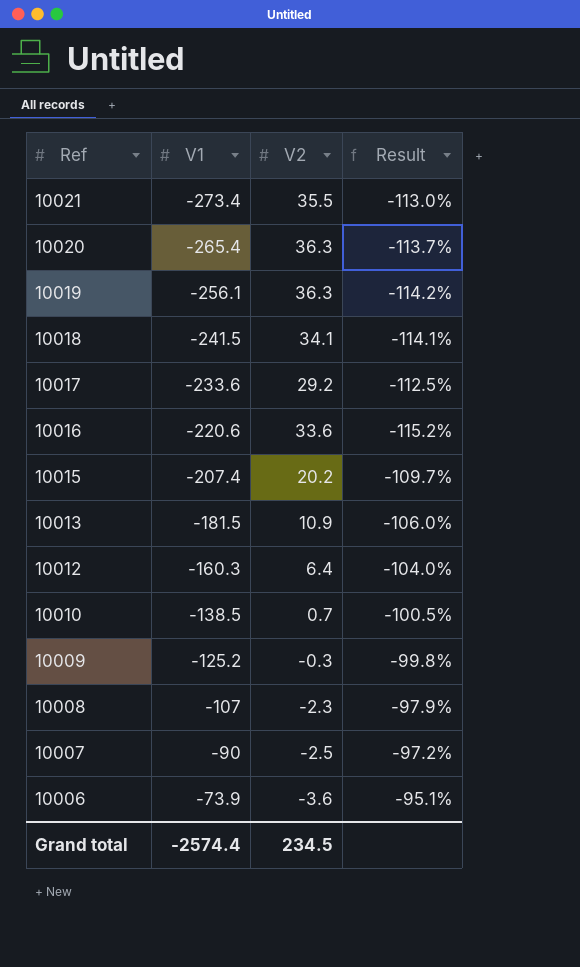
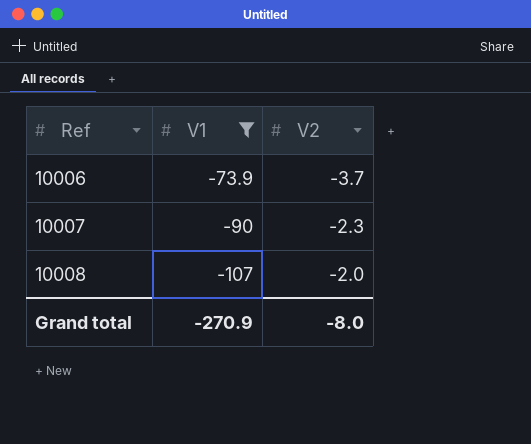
filter: none -> V1 >= -107
row order: Ref descending -> Ref ascending
column Result | formula: ([V2] - [V1]) / [V1] -> none
10006 | V2: -3.6 -> -3.7
10007 | V2: -2.5 -> -2.3
10008 | V2: -2.3 -> -2.0
Grand total | V1: -2574.4 -> -270.9
Grand total | V2: 234.5 -> -8.0

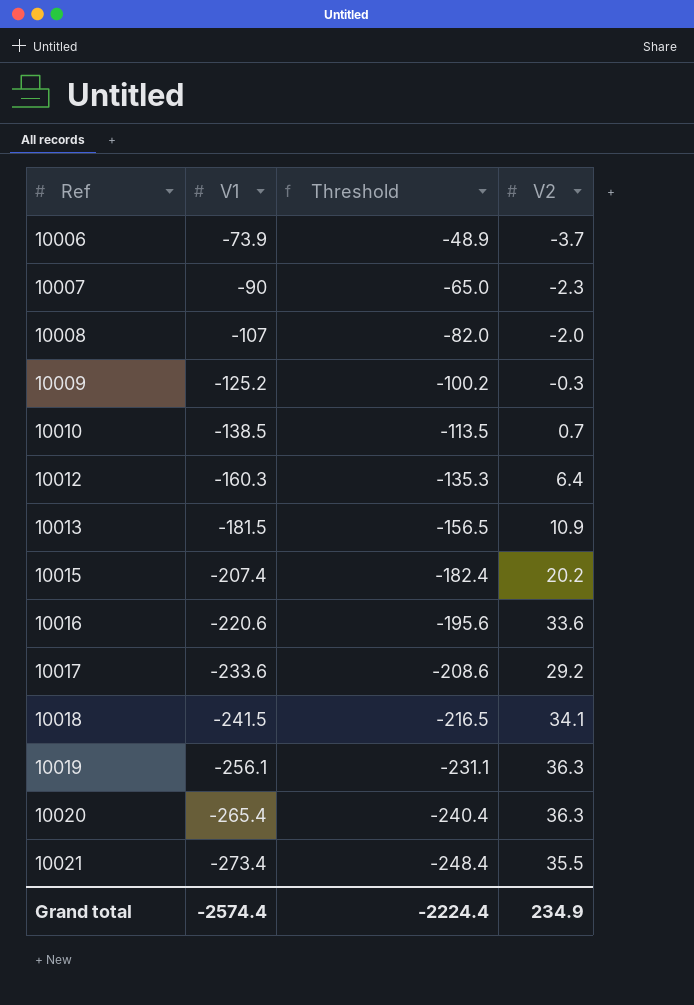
filter: V1 >= -107 -> none
column Threshold | formula: none -> [V1] + 25
Grand total | V1: -270.9 -> -2574.4
Grand total | V2: -8.0 -> 234.9

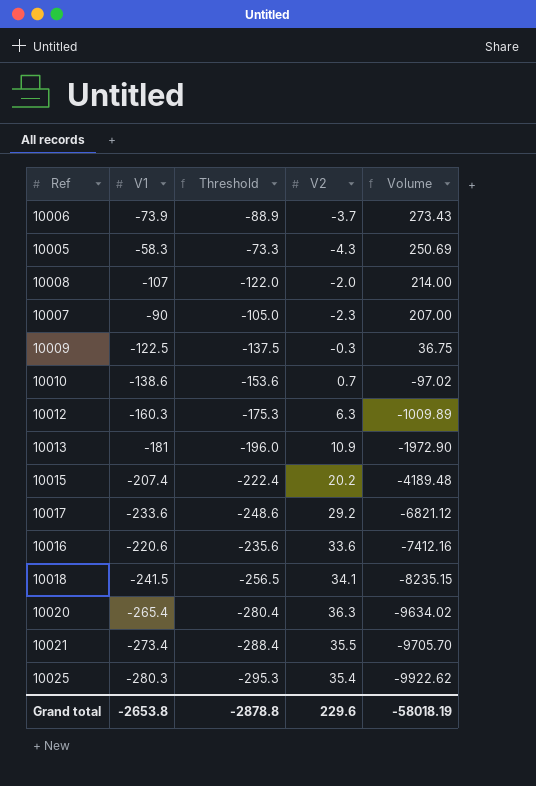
row order: Ref ascending -> Volume descending
column Threshold | formula: [V1] + 25 -> [V1] - 15
column Volume | formula: none -> [V1] * [V2]
row 10019: -256.1 | -231.1 | 36.3 -> none
row 10005: none -> -58.3 | -73.3 | -4.3 | 250.69
10009 | V1: -125.2 -> -122.5
10010 | V1: -138.5 -> -138.6
10012 | V2: 6.4 -> 6.3
10013 | V1: -181.5 -> -181
row 10025: none -> -280.3 | -295.3 | 35.4 | -9922.62
Grand total | V1: -2574.4 -> -2653.8
Grand total | Threshold: -2224.4 -> -2878.8
Grand total | V2: 234.9 -> 229.6

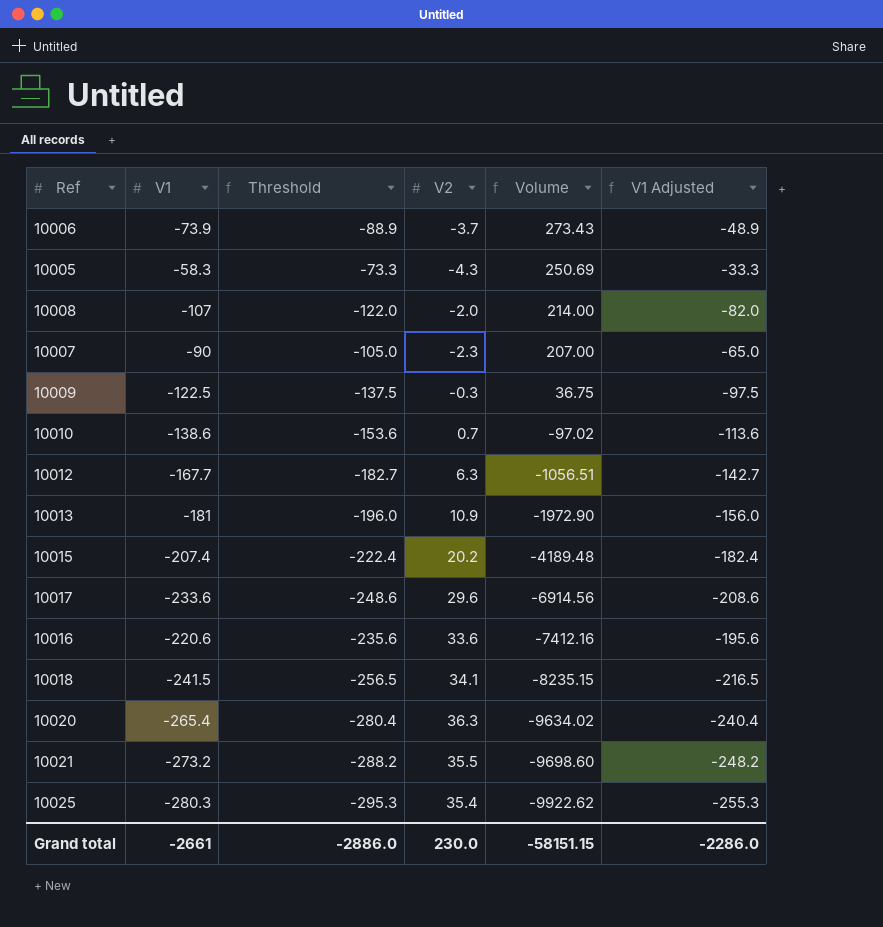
column V1 Adjusted | formula: none -> [V1] + 25
10012 | V1: -160.3 -> -167.7
10012 | Threshold: -175.3 -> -182.7
10012 | Volume: -1009.89 -> -1056.51
10017 | V2: 29.2 -> 29.6
10017 | Volume: -6821.12 -> -6914.56
10021 | V1: -273.4 -> -273.2
10021 | Threshold: -288.4 -> -288.2
10021 | Volume: -9705.70 -> -9698.60
Grand total | V1: -2653.8 -> -2661
Grand total | Threshold: -2878.8 -> -2886.0
Grand total | V2: 229.6 -> 230.0
Grand total | Volume: -58018.19 -> -58151.15

